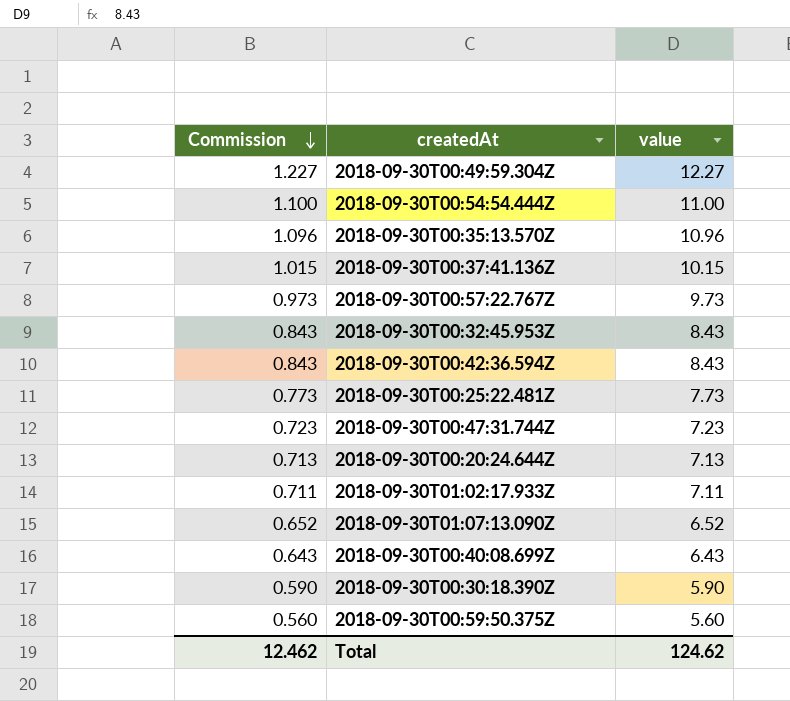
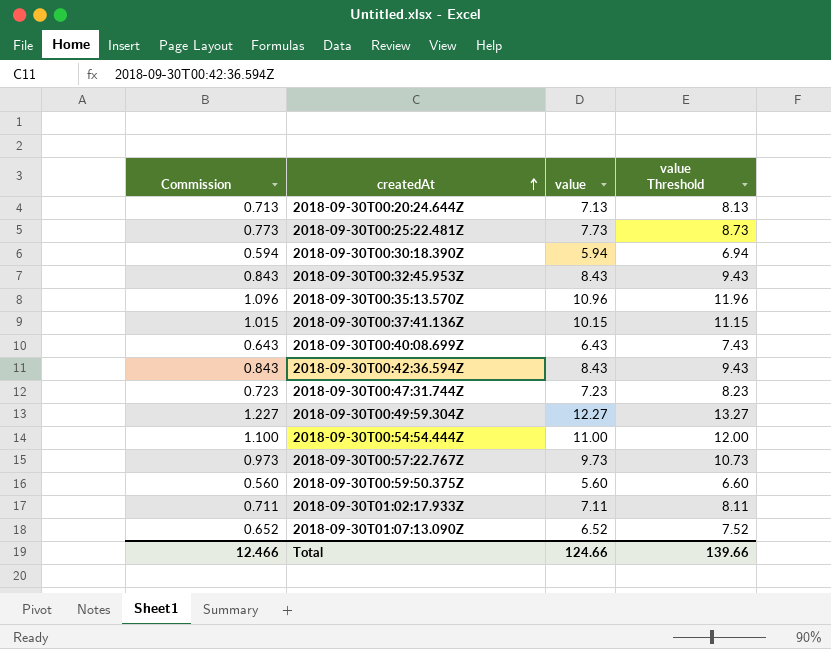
row order: Commission descending -> createdAt ascending
column value Threshold | formula: none -> [value] + 1
2018-09-30T00:30:18.390Z | Commission: 0.590 -> 0.594
2018-09-30T00:30:18.390Z | value: 5.90 -> 5.94
Total | Commission: 12.462 -> 12.466
Total | value: 124.62 -> 124.66

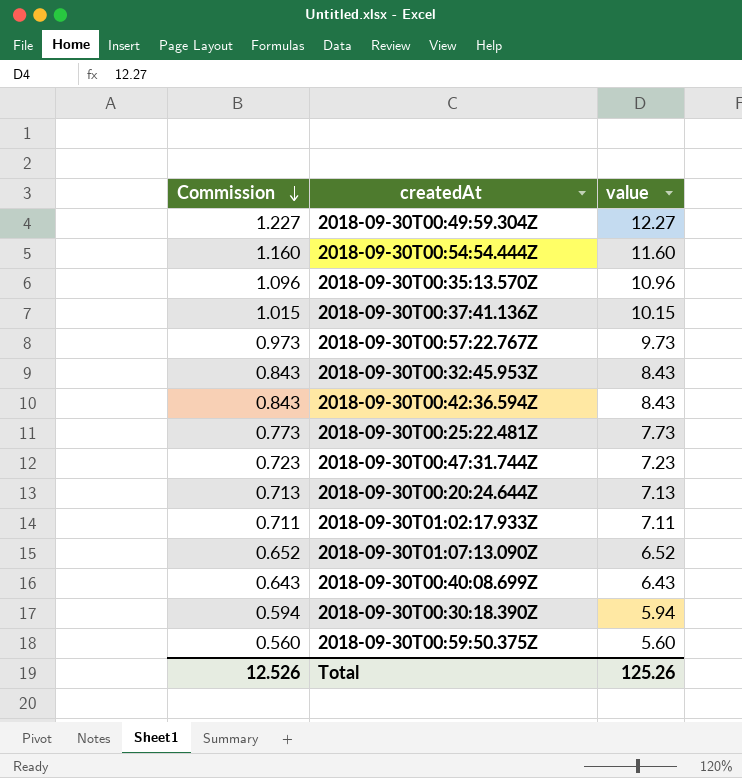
row order: createdAt ascending -> Commission descending
column value Threshold | formula: [value] + 1 -> none
2018-09-30T00:54:54.444Z | Commission: 1.100 -> 1.160
2018-09-30T00:54:54.444Z | value: 11.00 -> 11.60
Total | Commission: 12.466 -> 12.526
Total | value: 124.66 -> 125.26

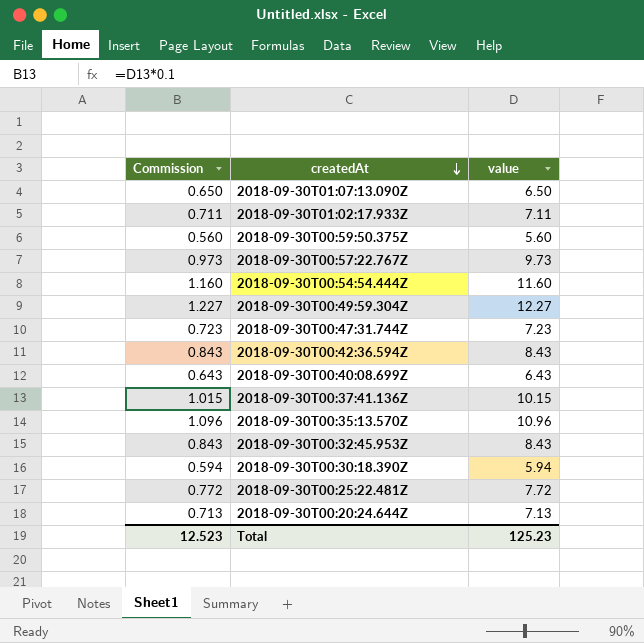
row order: Commission descending -> createdAt descending
2018-09-30T01:07:13.090Z | Commission: 0.652 -> 0.650
2018-09-30T01:07:13.090Z | value: 6.52 -> 6.50
2018-09-30T00:25:22.481Z | Commission: 0.773 -> 0.772
2018-09-30T00:25:22.481Z | value: 7.73 -> 7.72
Total | Commission: 12.526 -> 12.523
Total | value: 125.26 -> 125.23

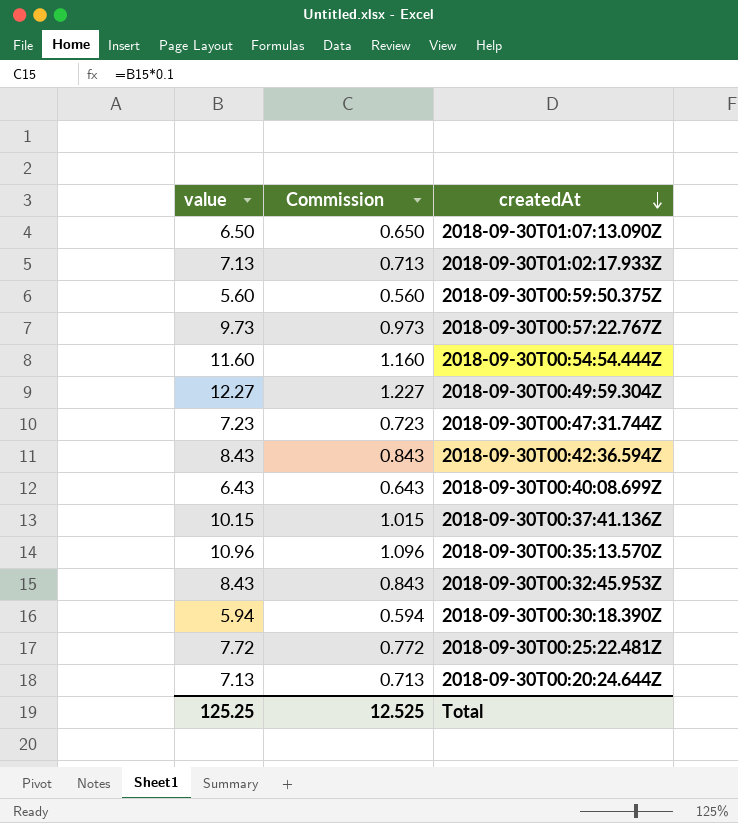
column value | position: 3 -> 1
2018-09-30T01:02:17.933Z | value: 7.11 -> 7.13
2018-09-30T01:02:17.933Z | Commission: 0.711 -> 0.713
Total | value: 125.23 -> 125.25
Total | Commission: 12.523 -> 12.525

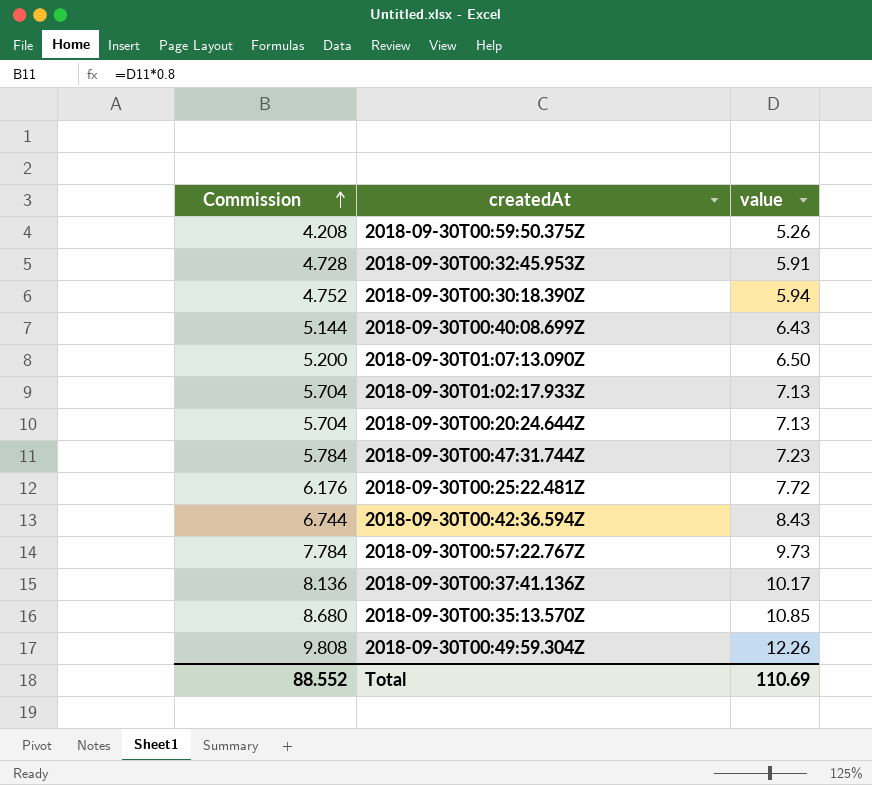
row order: createdAt descending -> Commission ascending
column Commission | formula: [value] * 0.1 -> [value] * 0.8
column value | position: 1 -> 3
row 2018-09-30T00:54:54.444Z: 11.60 | 1.160 -> none
2018-09-30T00:59:50.375Z | value: 5.60 -> 5.26
2018-09-30T00:32:45.953Z | value: 8.43 -> 5.91
2018-09-30T00:37:41.136Z | value: 10.15 -> 10.17
2018-09-30T00:35:13.570Z | value: 10.96 -> 10.85
2018-09-30T00:49:59.304Z | value: 12.27 -> 12.26
Total | Commission: 12.525 -> 88.552
Total | value: 125.25 -> 110.69

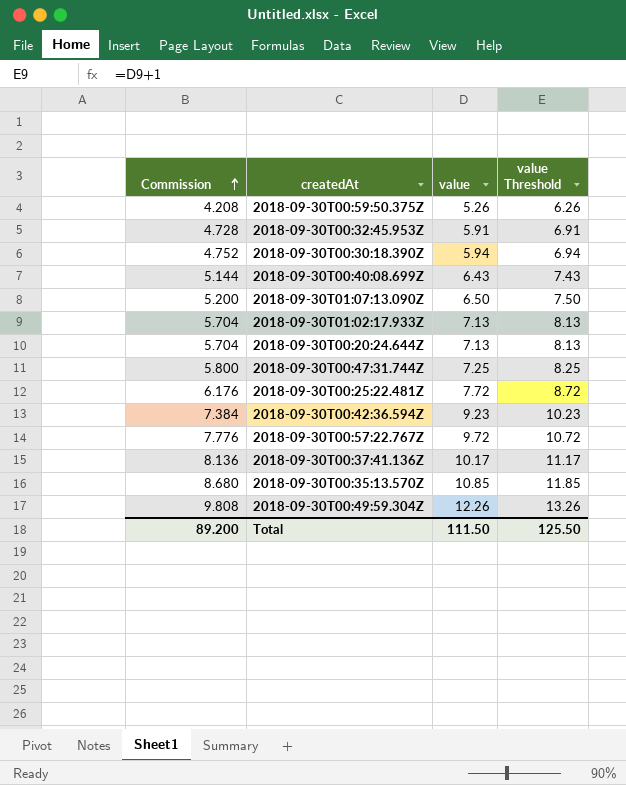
column value Threshold | formula: none -> [value] + 1
2018-09-30T00:47:31.744Z | Commission: 5.784 -> 5.800
2018-09-30T00:47:31.744Z | value: 7.23 -> 7.25
2018-09-30T00:42:36.594Z | Commission: 6.744 -> 7.384
2018-09-30T00:42:36.594Z | value: 8.43 -> 9.23
2018-09-30T00:57:22.767Z | Commission: 7.784 -> 7.776
2018-09-30T00:57:22.767Z | value: 9.73 -> 9.72
Total | Commission: 88.552 -> 89.200
Total | value: 110.69 -> 111.50

